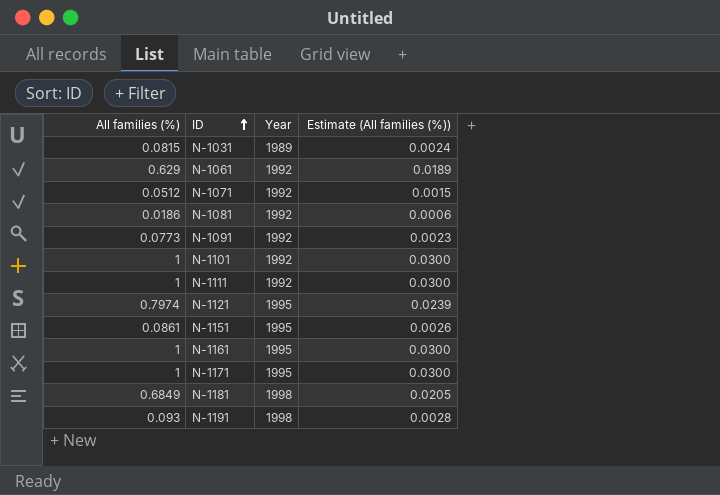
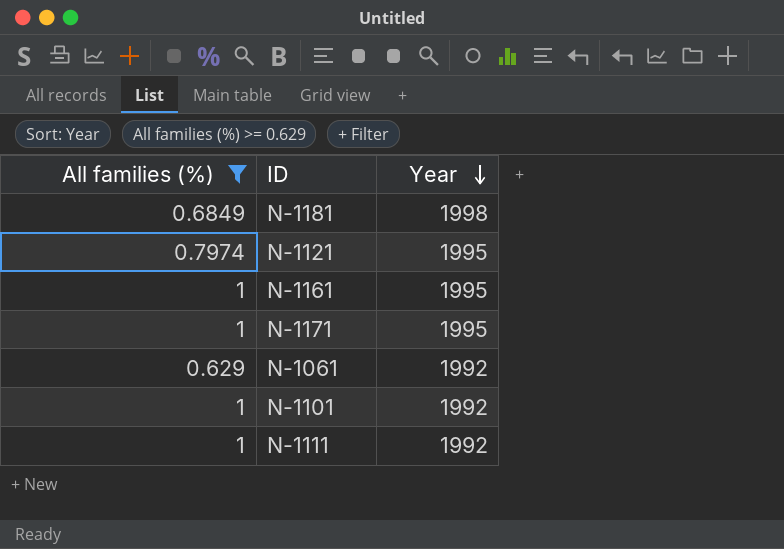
filter: none -> All families (%) >= 0.629
row order: ID ascending -> Year descending
column Estimate (All families (%)) | formula: [All families (%)] * 0.03 -> none

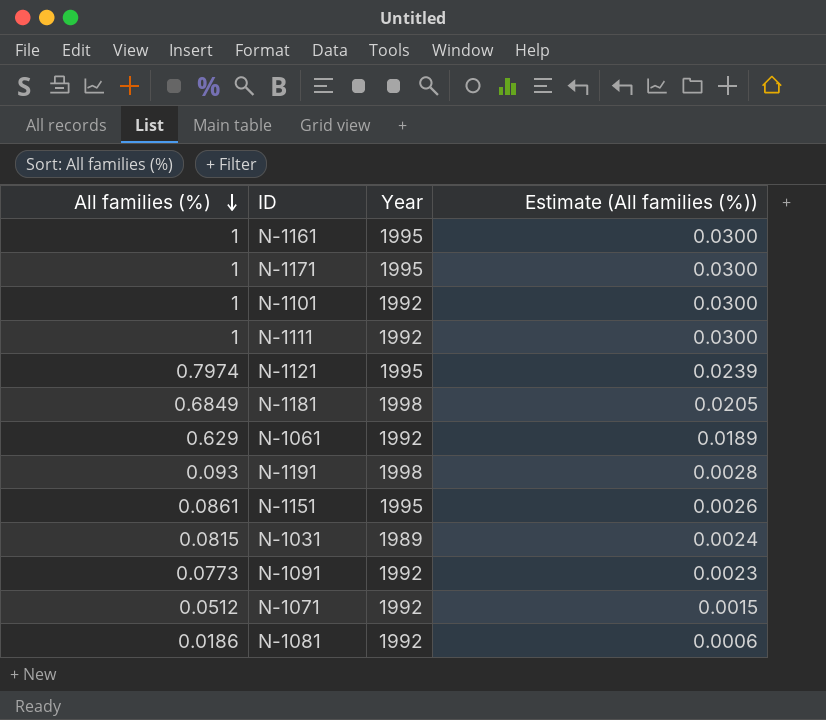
filter: All families (%) >= 0.629 -> none
row order: Year descending -> All families (%) descending
column Estimate (All families (%)) | formula: none -> [All families (%)] * 0.03

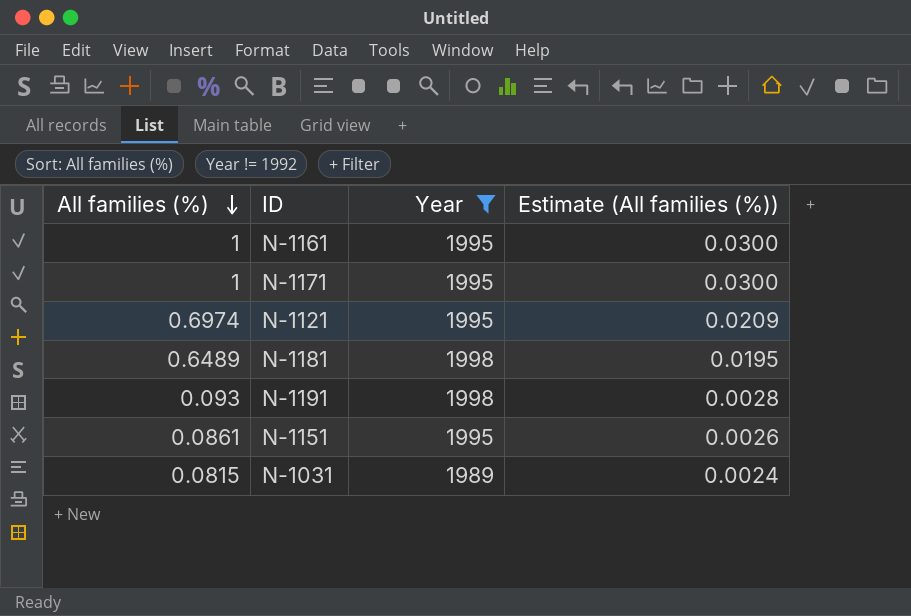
filter: none -> Year != 1992
N-1121 | All families (%): 0.7974 -> 0.6974
N-1121 | Estimate (All families (%)): 0.0239 -> 0.0209
N-1181 | All families (%): 0.6849 -> 0.6489
N-1181 | Estimate (All families (%)): 0.0205 -> 0.0195

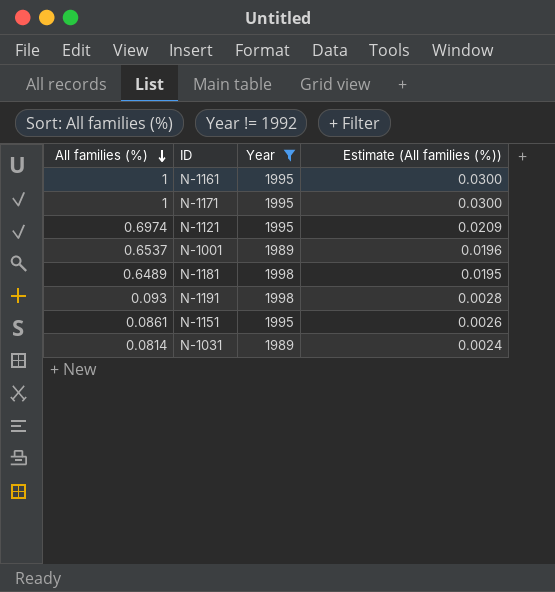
row N-1001: none -> 0.6537 | 1989 | 0.0196
N-1031 | All families (%): 0.0815 -> 0.0814

